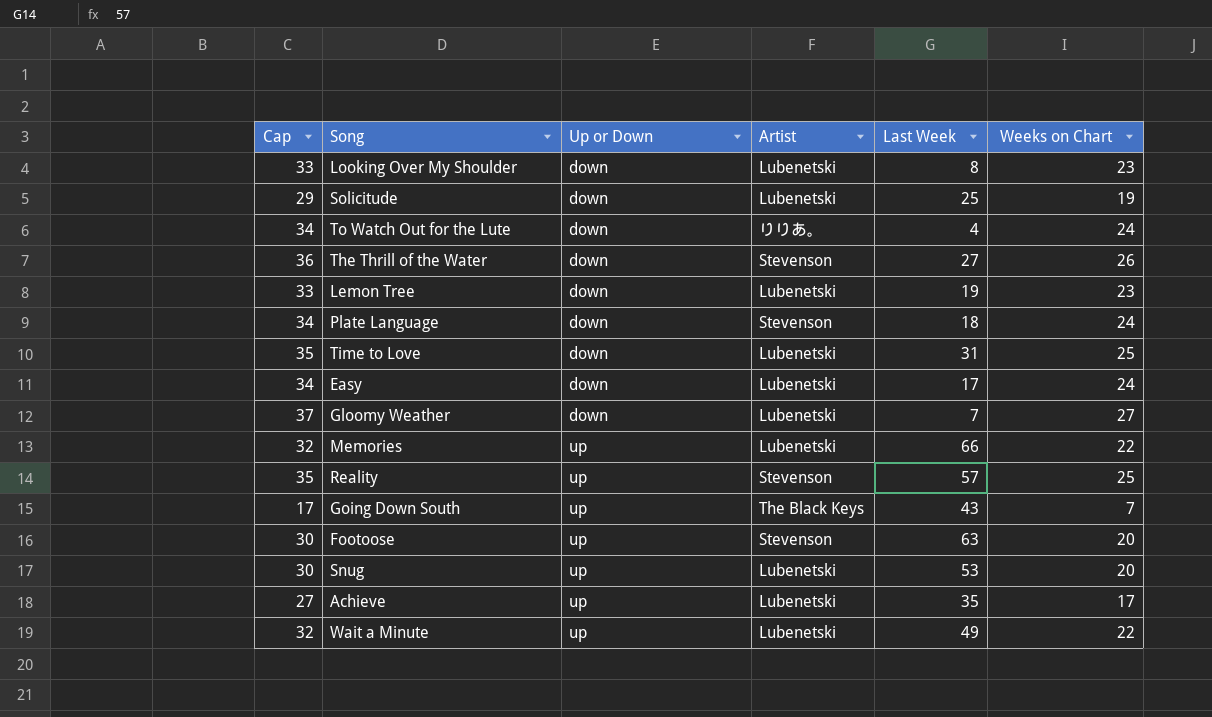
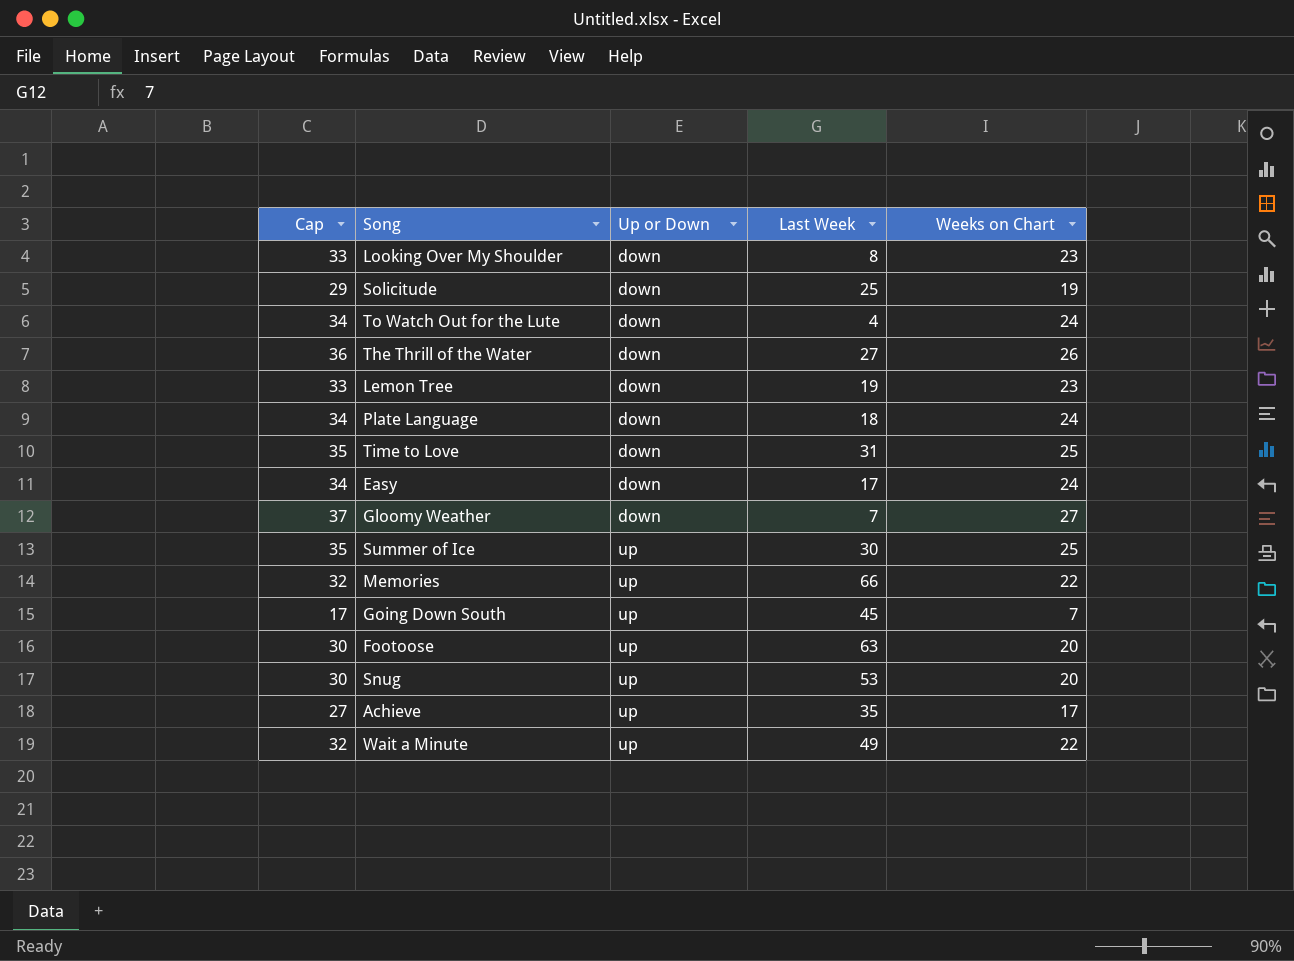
column Artist | position: 4 -> none
row Reality: 35 | up | Stevenson | 57 | 25 -> none
row Summer of Ice: none -> 35 | up | 30 | 25
Going Down South | Last Week: 43 -> 45

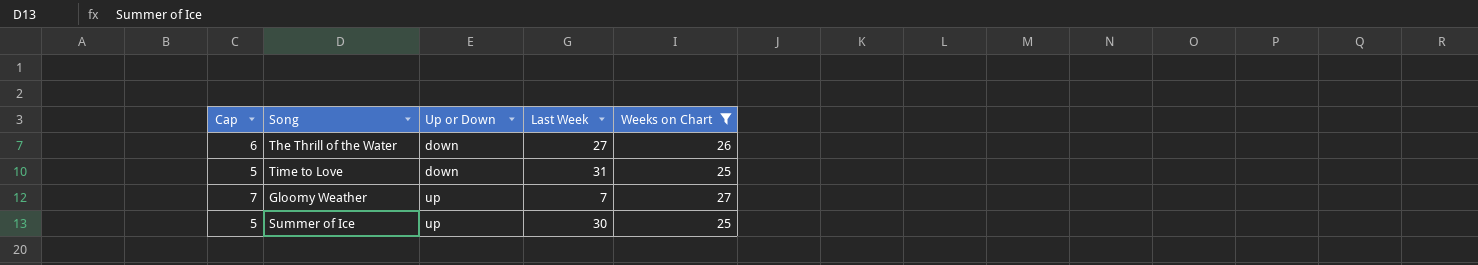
filter: none -> Weeks on Chart >= 25
column Cap | formula: [Weeks on Chart] + 10 -> [Weeks on Chart] - 20
Gloomy Weather | Up or Down: down -> up

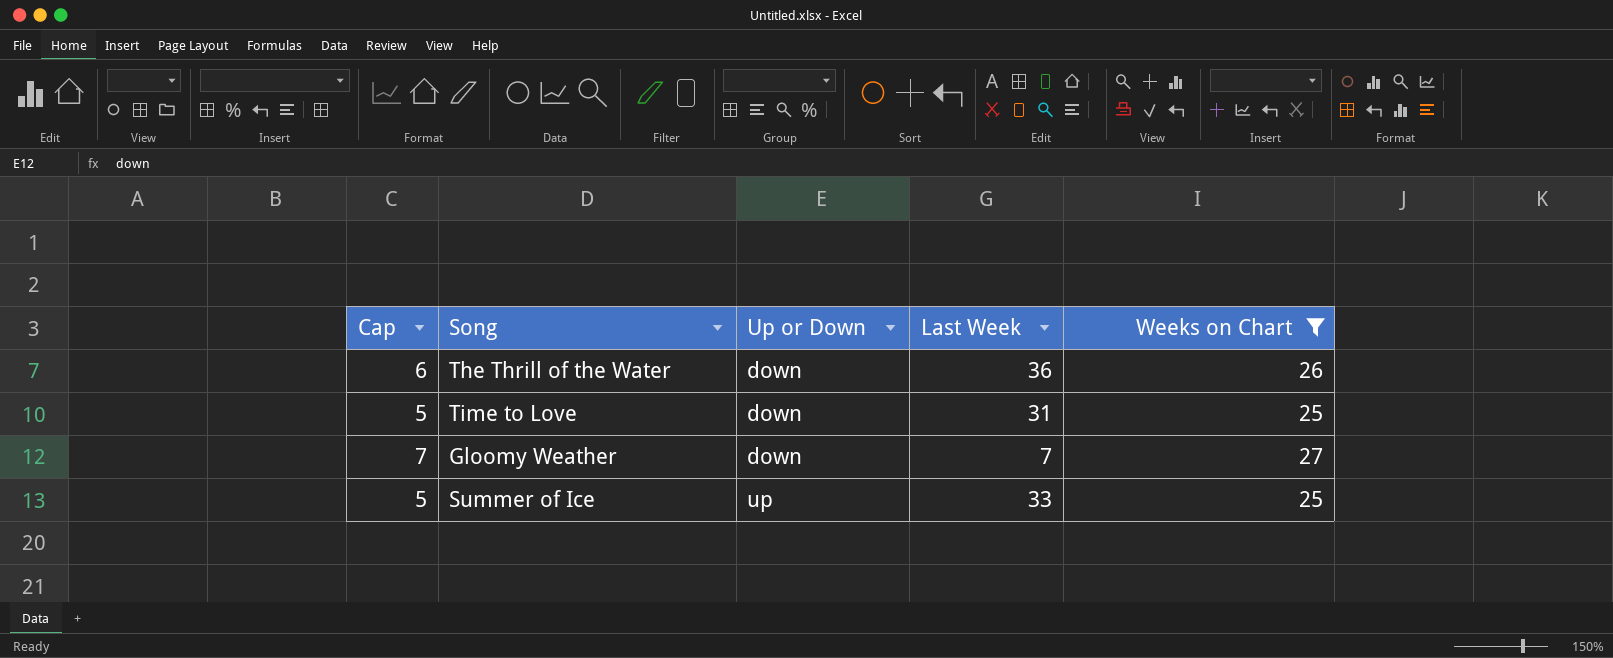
The Thrill of the Water | Last Week: 27 -> 36
Gloomy Weather | Up or Down: up -> down
Summer of Ice | Last Week: 30 -> 33

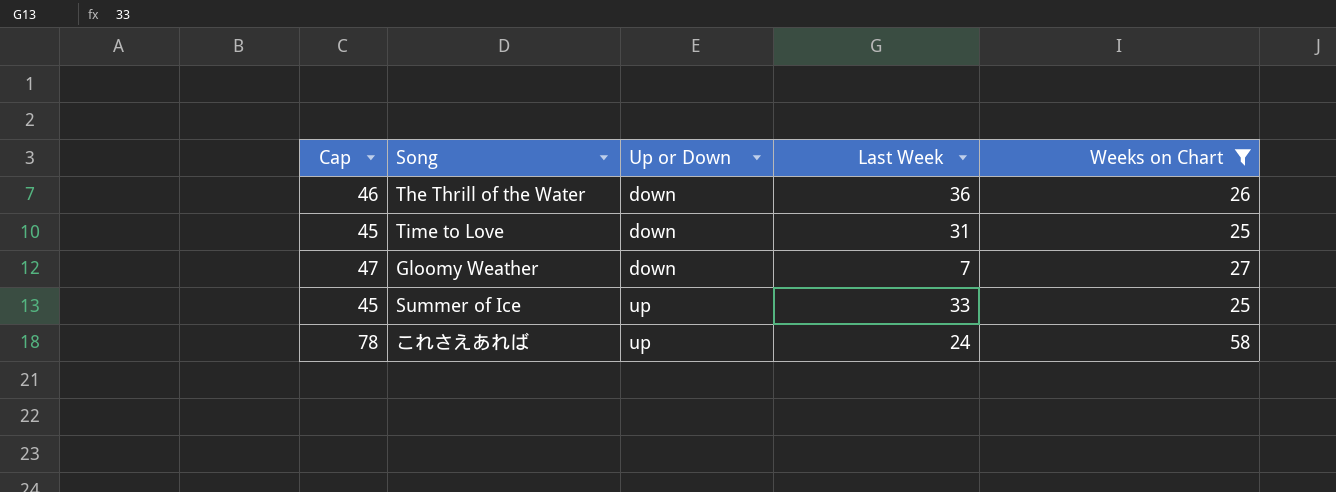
column Cap | formula: [Weeks on Chart] - 20 -> [Weeks on Chart] + 20
row これさえあれば: none -> 78 | up | 24 | 58

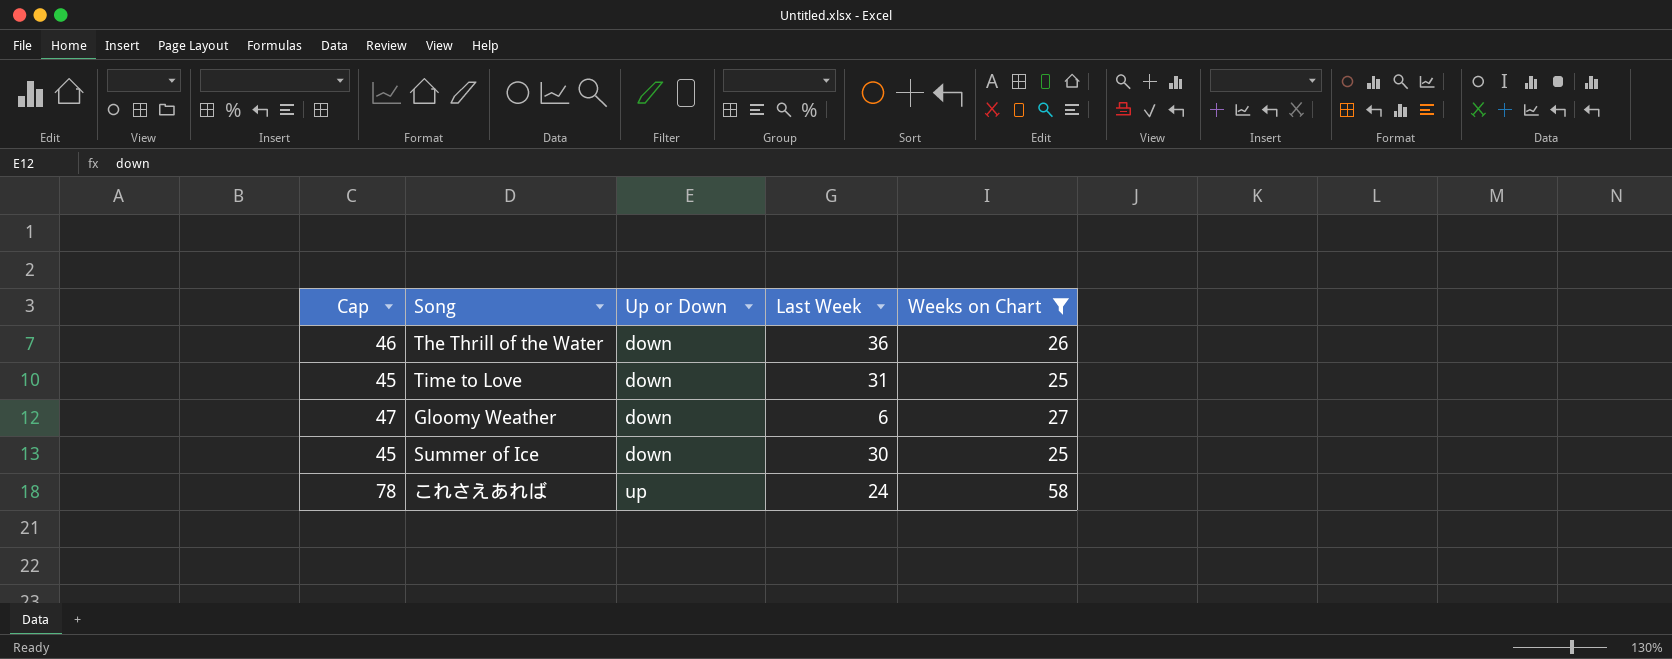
Gloomy Weather | Last Week: 7 -> 6
Summer of Ice | Up or Down: up -> down
Summer of Ice | Last Week: 33 -> 30

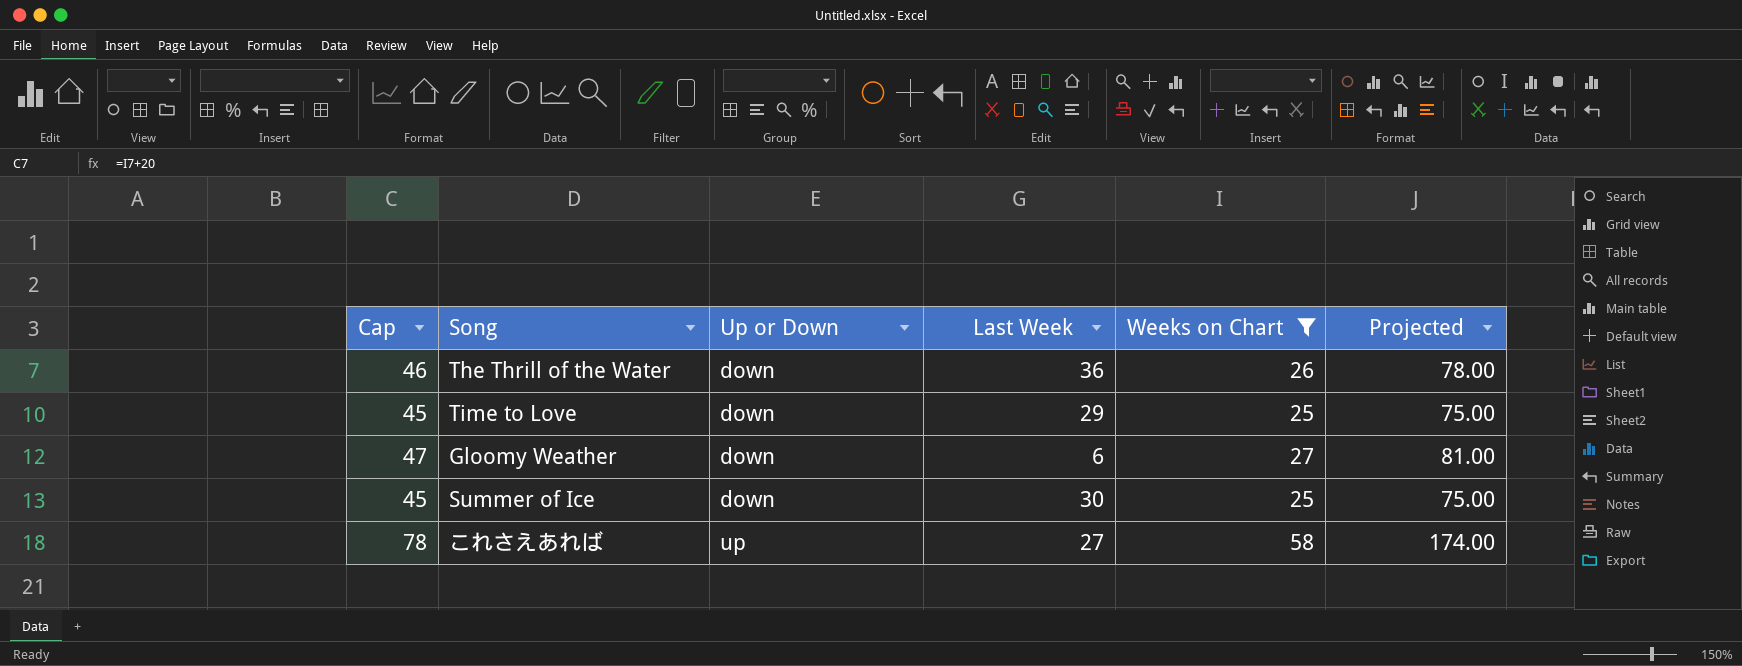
column Projected | formula: none -> [Weeks on Chart] * 3
Time to Love | Last Week: 31 -> 29
これさえあれば | Last Week: 24 -> 27

